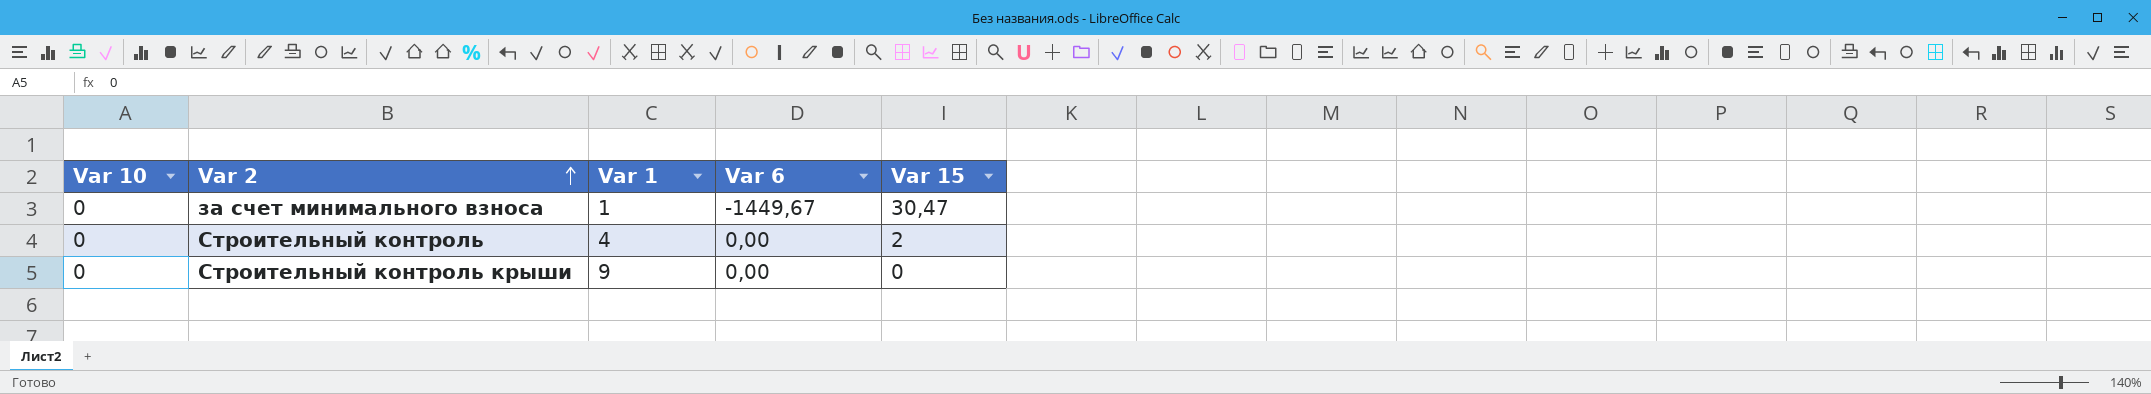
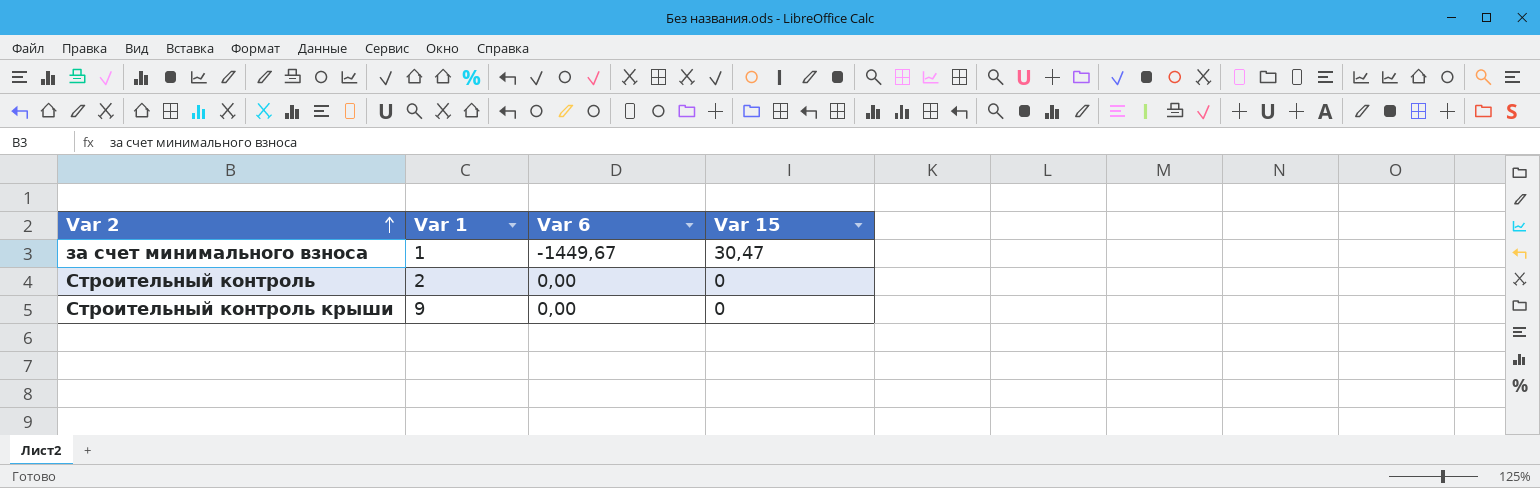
column Var 10 | position: 1 -> none
Строительный контроль | Var 1: 4 -> 2
Строительный контроль | Var 15: 2 -> 0

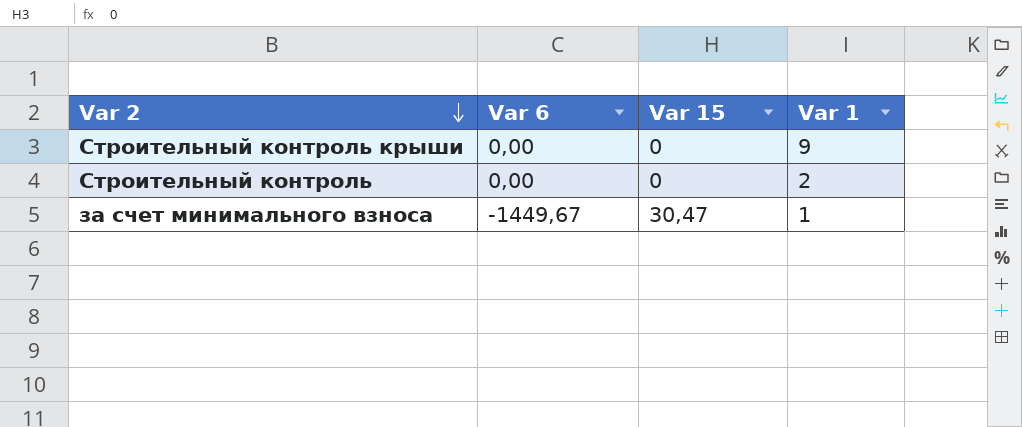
row order: Var 2 ascending -> Var 2 descending
column Var 1 | position: 2 -> 4

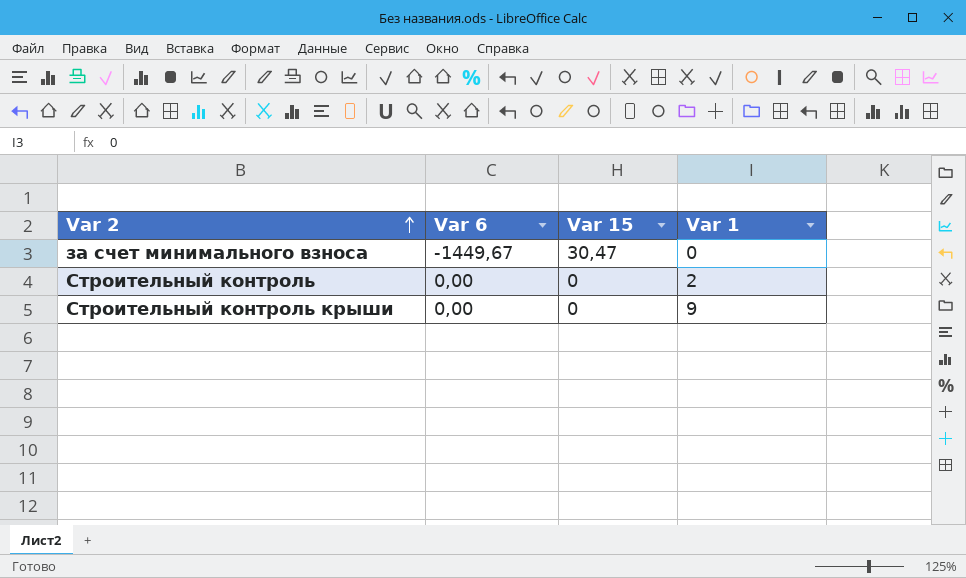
row order: Var 2 descending -> Var 2 ascending
за счет минимального взноса | Var 1: 1 -> 0

